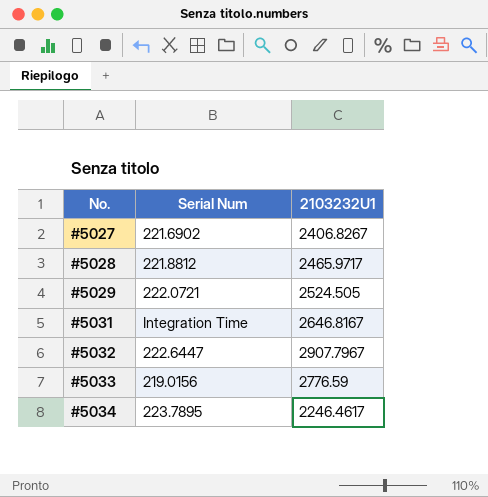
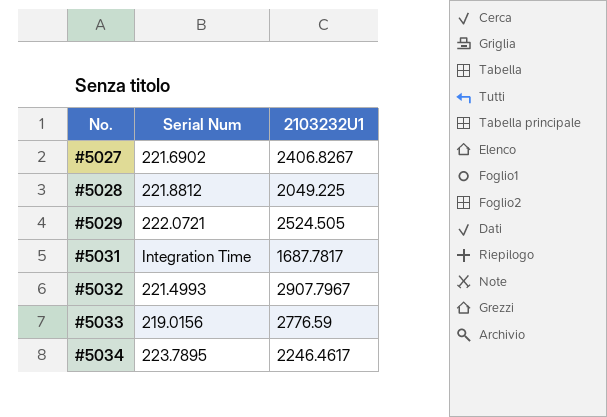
#5028 | 2103232U1: 2465.9717 -> 2049.225
#5031 | 2103232U1: 2646.8167 -> 1687.7817
#5032 | Serial Num: 222.6447 -> 221.4993

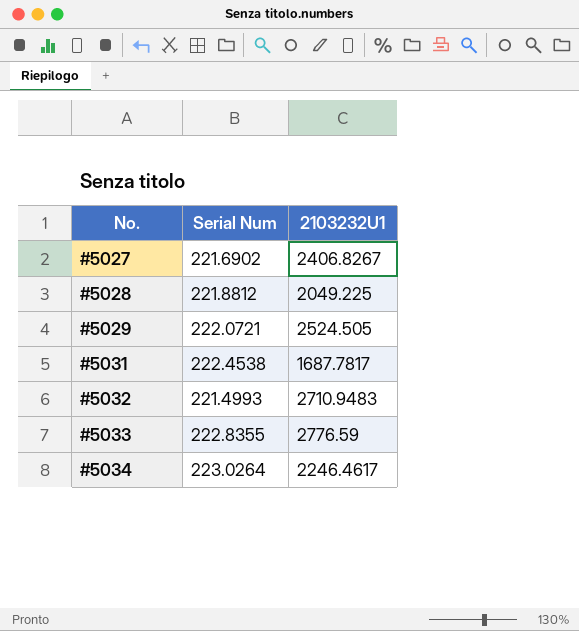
#5031 | Serial Num: Integration Time -> 222.4538
#5032 | 2103232U1: 2907.7967 -> 2710.9483
#5033 | Serial Num: 219.0156 -> 222.8355
#5034 | Serial Num: 223.7895 -> 223.0264

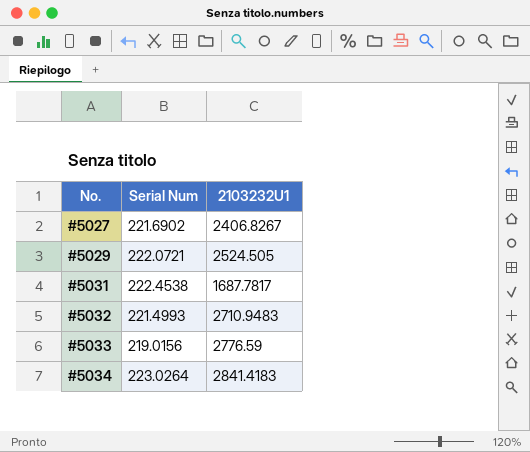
row #5028: 221.8812 | 2049.225 -> none
#5033 | Serial Num: 222.8355 -> 219.0156
#5034 | 2103232U1: 2246.4617 -> 2841.4183

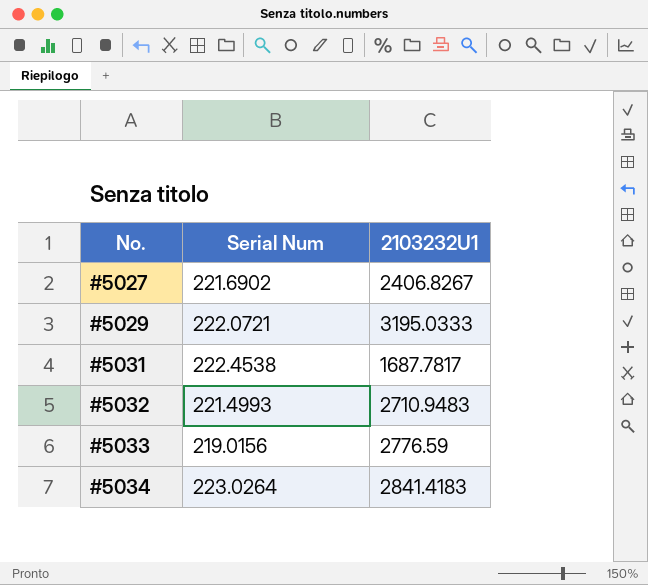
#5029 | 2103232U1: 2524.505 -> 3195.0333

